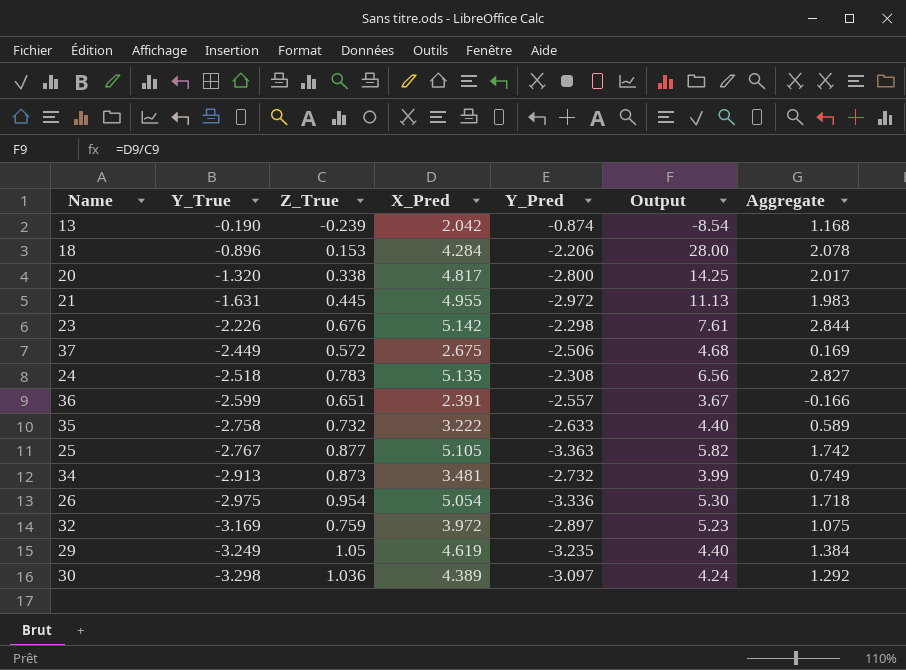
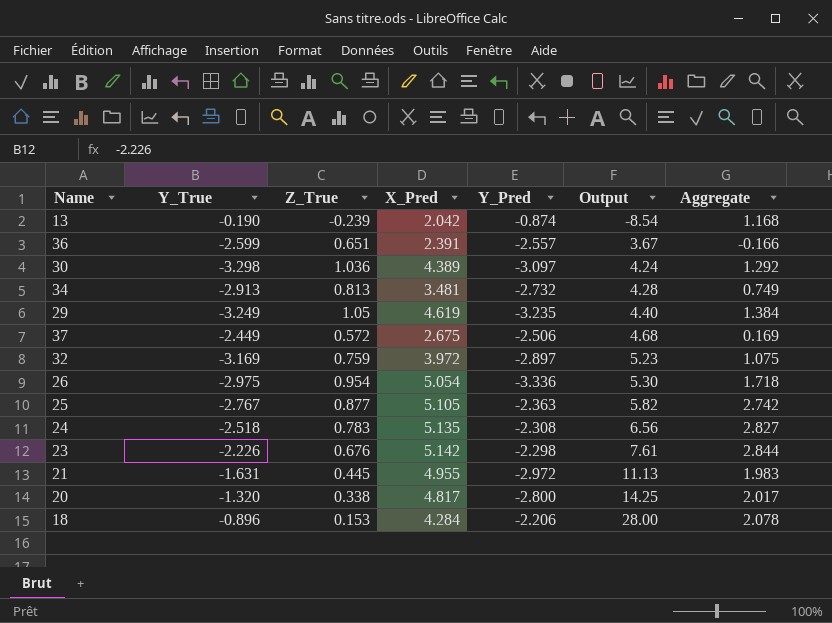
row order: Y_True descending -> Output ascending
row 35: -2.758 | 0.732 | 3.222 | -2.633 | 4.40 | 0.589 -> none
34 | Z_True: 0.873 -> 0.813
34 | Output: 3.99 -> 4.28
25 | Y_Pred: -3.363 -> -2.363
25 | Aggregate: 1.742 -> 2.742

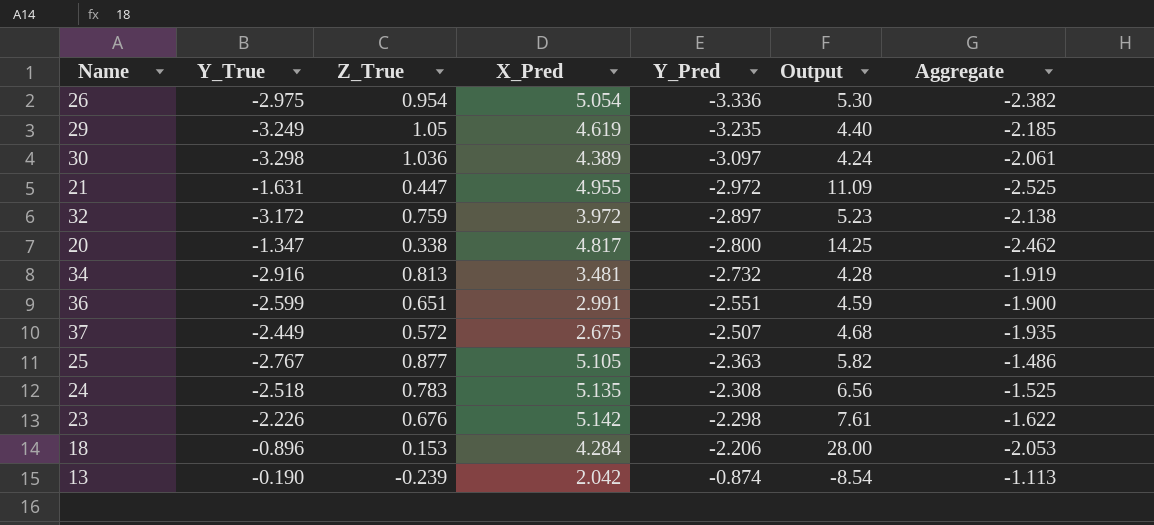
row order: Output ascending -> Y_Pred ascending
column Aggregate | formula: [X_Pred] + [Y_Pred] -> [Z_True] + [Y_Pred]
21 | Z_True: 0.445 -> 0.447
21 | Output: 11.13 -> 11.09
32 | Y_True: -3.169 -> -3.172
20 | Y_True: -1.320 -> -1.347
34 | Y_True: -2.913 -> -2.916
36 | X_Pred: 2.391 -> 2.991
36 | Y_Pred: -2.557 -> -2.551
36 | Output: 3.67 -> 4.59
37 | Y_Pred: -2.506 -> -2.507

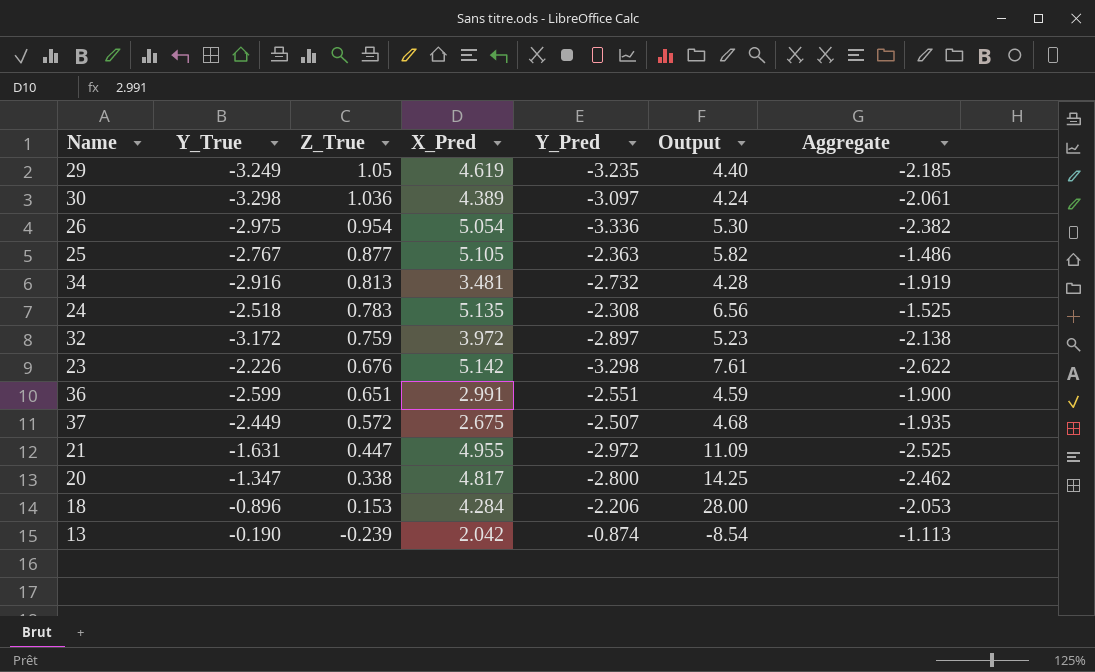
row order: Y_Pred ascending -> Z_True descending
23 | Y_Pred: -2.298 -> -3.298
23 | Aggregate: -1.622 -> -2.622

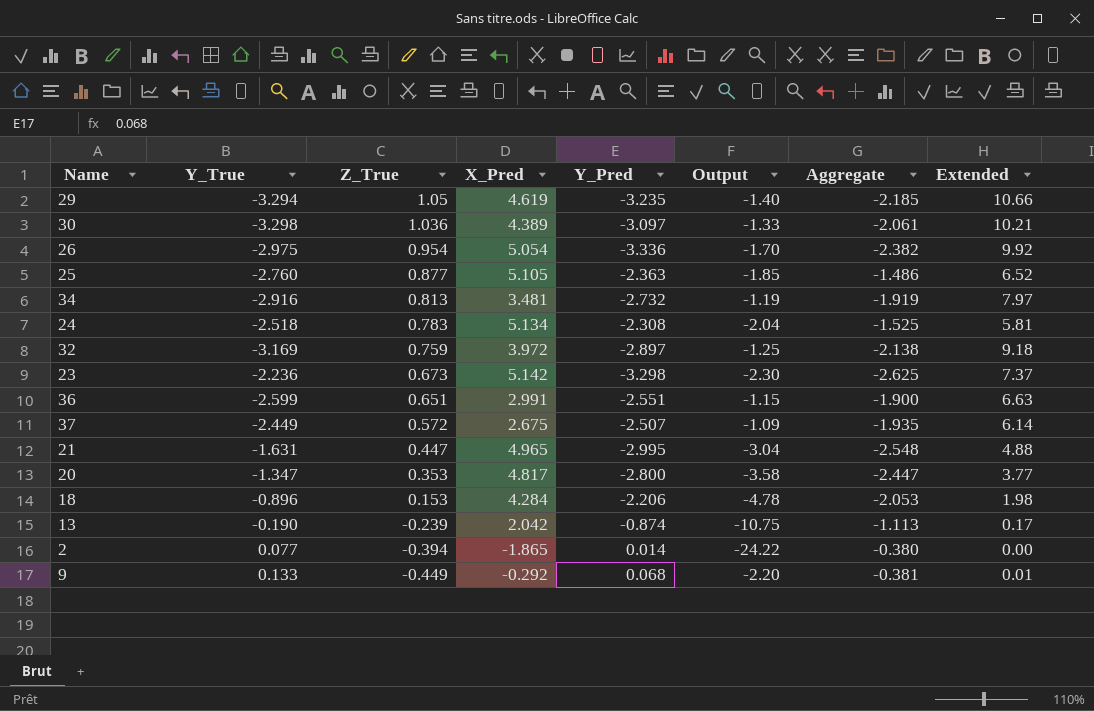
column Output | formula: [X_Pred] / [Z_True] -> [X_Pred] / [Y_True]
column Extended | formula: none -> [Y_True] * [Y_Pred]
29 | Y_True: -3.249 -> -3.294
25 | Y_True: -2.767 -> -2.760
24 | X_Pred: 5.135 -> 5.134
32 | Y_True: -3.172 -> -3.169
23 | Y_True: -2.226 -> -2.236
23 | Z_True: 0.676 -> 0.673
23 | Aggregate: -2.622 -> -2.625
21 | X_Pred: 4.955 -> 4.965
21 | Y_Pred: -2.972 -> -2.995
21 | Aggregate: -2.525 -> -2.548
20 | Z_True: 0.338 -> 0.353
20 | Aggregate: -2.462 -> -2.447
row 2: none -> 0.077 | -0.394 | -1.865 | 0.014 | -24.22 | -0.380 | 0.00
row 9: none -> 0.133 | -0.449 | -0.292 | 0.068 | -2.20 | -0.381 | 0.01

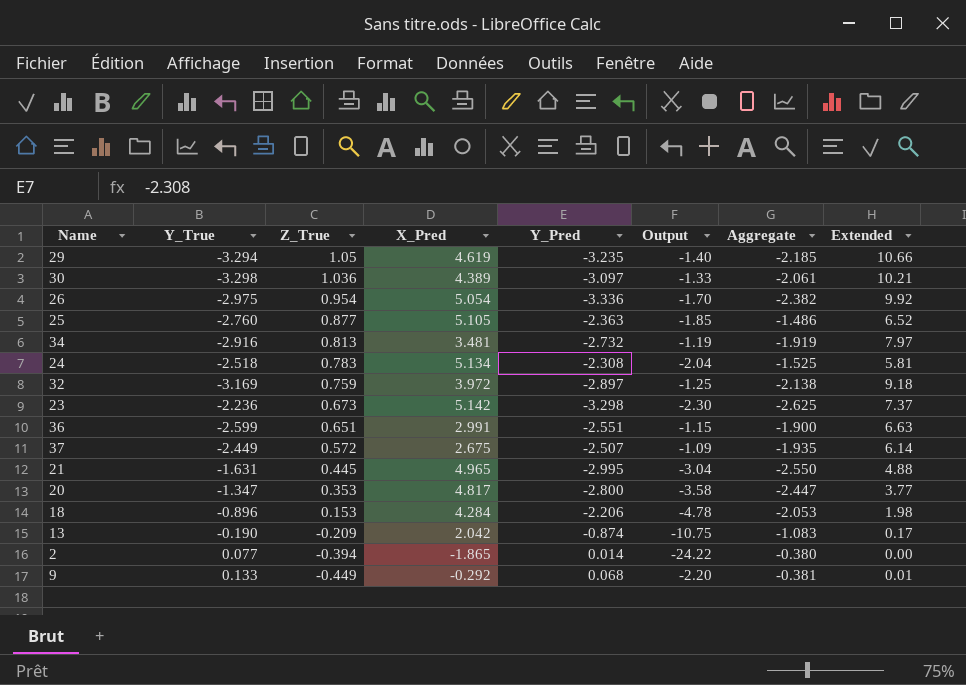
21 | Z_True: 0.447 -> 0.445
21 | Aggregate: -2.548 -> -2.550
13 | Z_True: -0.239 -> -0.209
13 | Aggregate: -1.113 -> -1.083

